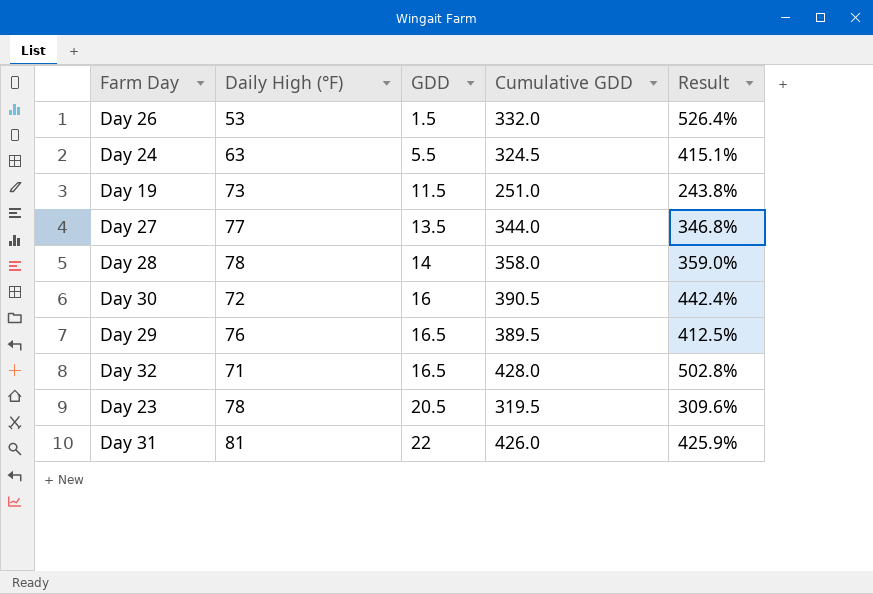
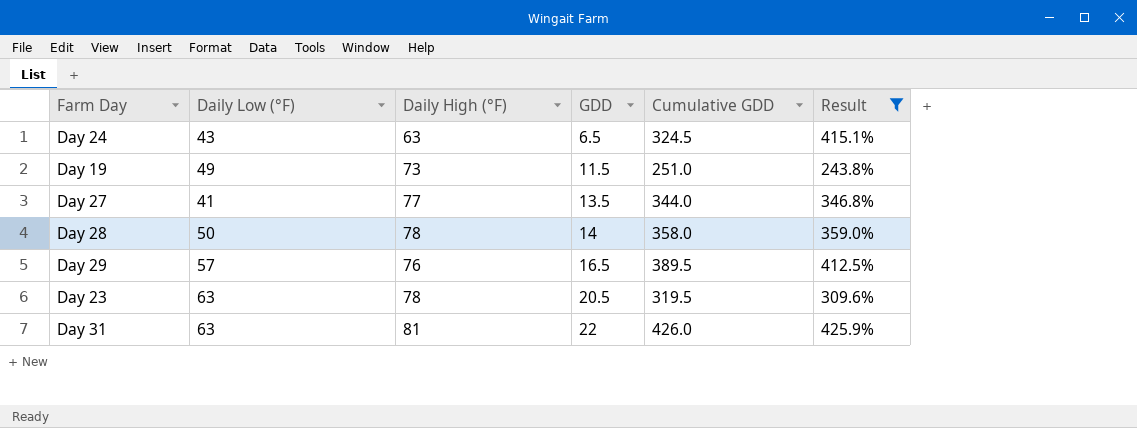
filter: none -> Result <= 425.9%
column Daily Low (°F) | position: none -> 2
Day 24 | GDD: 5.5 -> 6.5

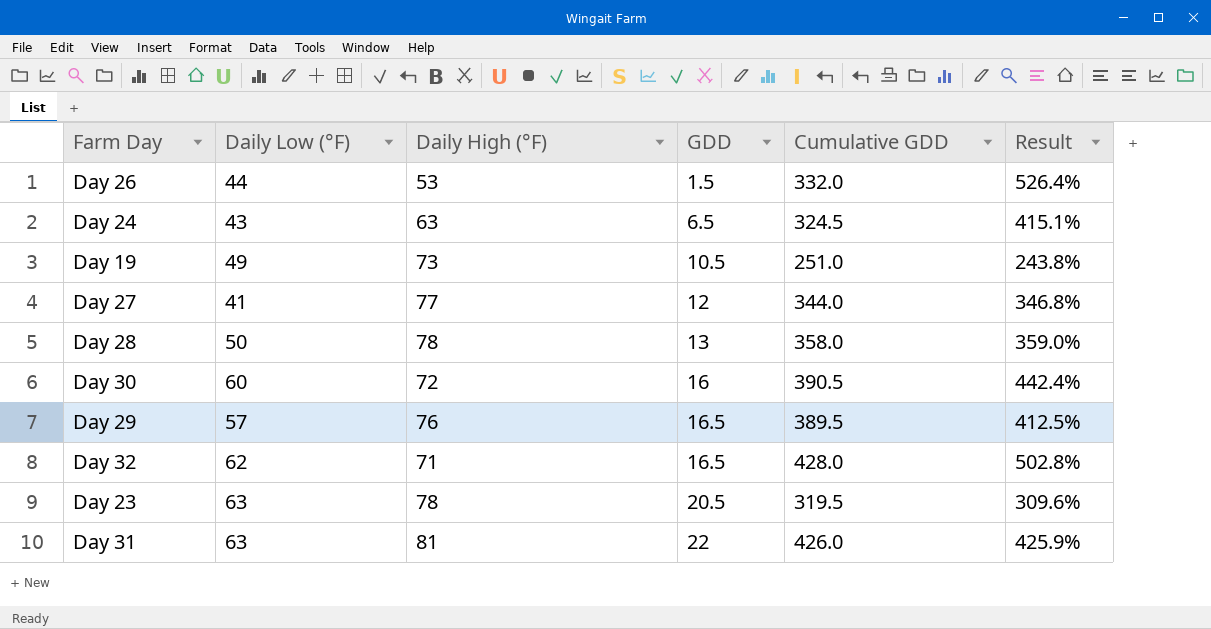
filter: Result <= 425.9% -> none
Day 19 | GDD: 11.5 -> 10.5
Day 27 | GDD: 13.5 -> 12
Day 28 | GDD: 14 -> 13

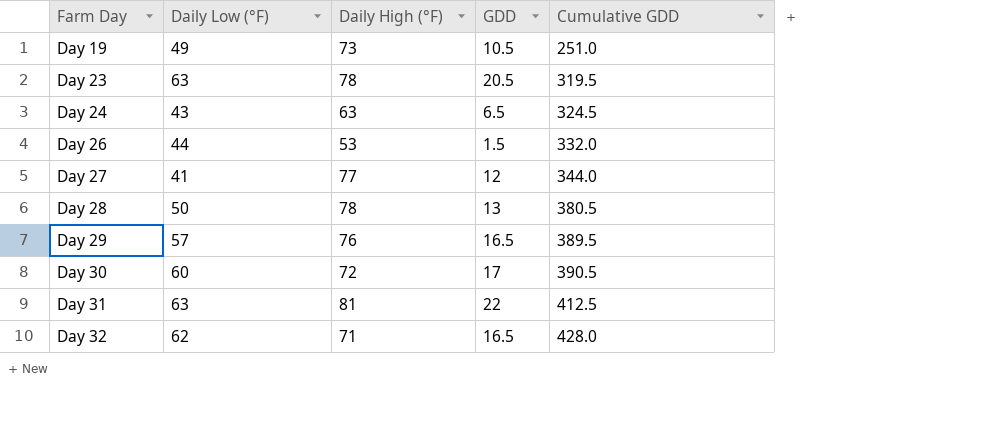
row order: GDD ascending -> Farm Day ascending
column Result | formula: ([Cumulative GDD] - [Daily High (°F)]) / [Daily High (°F)] -> none
Day 28 | Cumulative GDD: 358.0 -> 380.5
Day 30 | GDD: 16 -> 17
Day 31 | Cumulative GDD: 426.0 -> 412.5

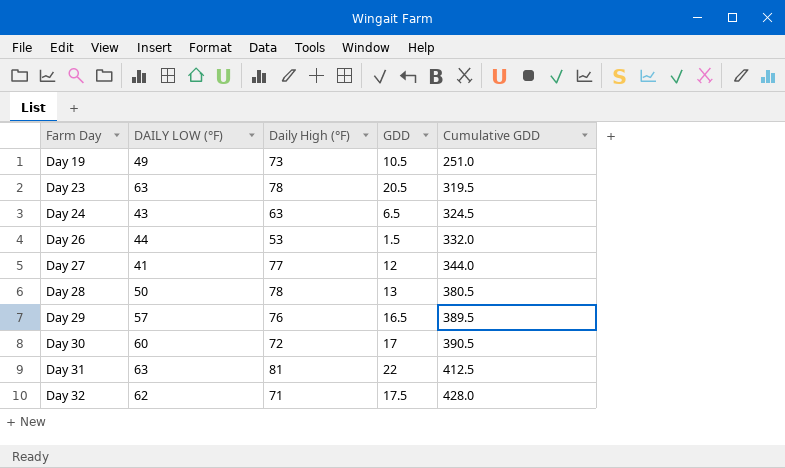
column name: Daily Low (°F) -> DAILY LOW (°F)
Day 32 | GDD: 16.5 -> 17.5

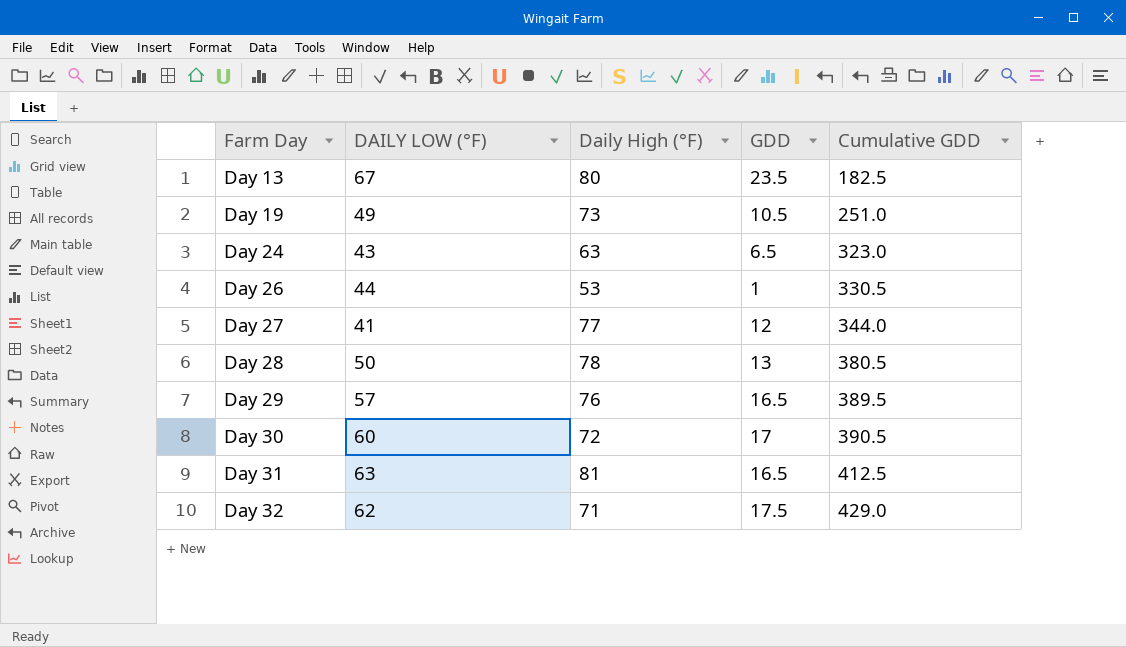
row Day 23: 63 | 78 | 20.5 | 319.5 -> none
row Day 13: none -> 67 | 80 | 23.5 | 182.5
Day 24 | Cumulative GDD: 324.5 -> 323.0
Day 26 | GDD: 1.5 -> 1
Day 26 | Cumulative GDD: 332.0 -> 330.5
Day 31 | GDD: 22 -> 16.5
Day 32 | Cumulative GDD: 428.0 -> 429.0

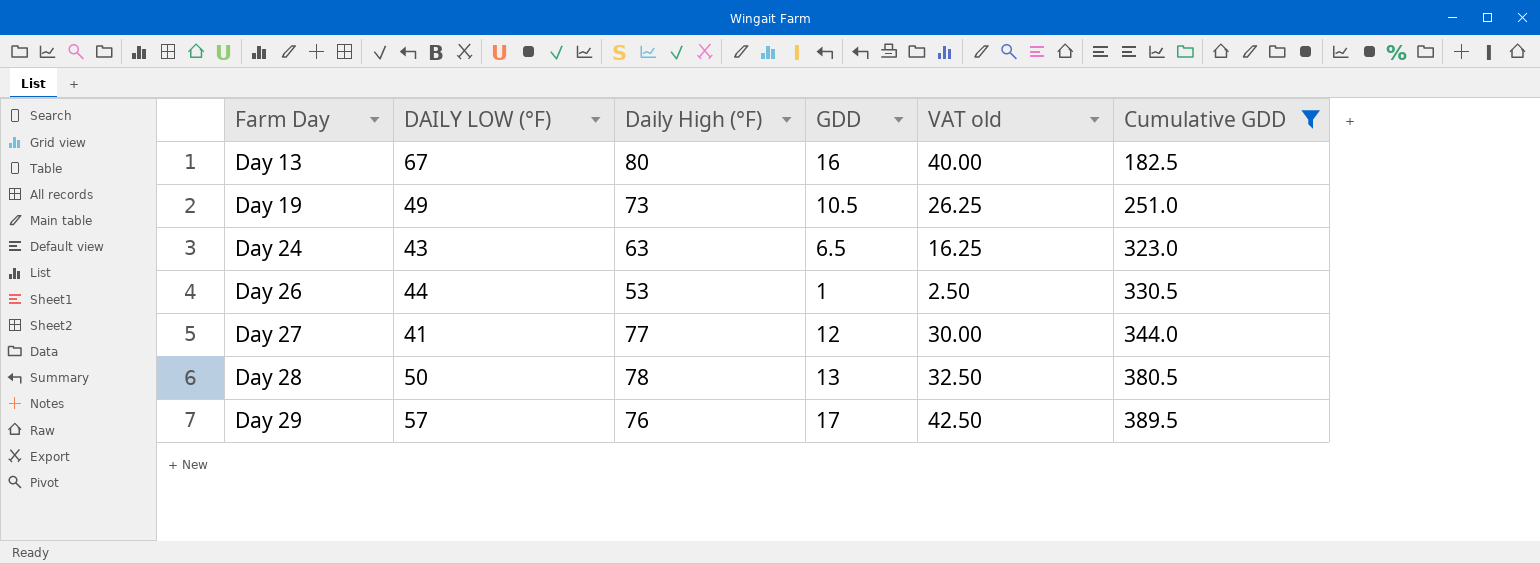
filter: none -> Cumulative GDD <= 389.5
column VAT old | formula: none -> [GDD] * 2.5
Day 13 | GDD: 23.5 -> 16
Day 29 | GDD: 16.5 -> 17

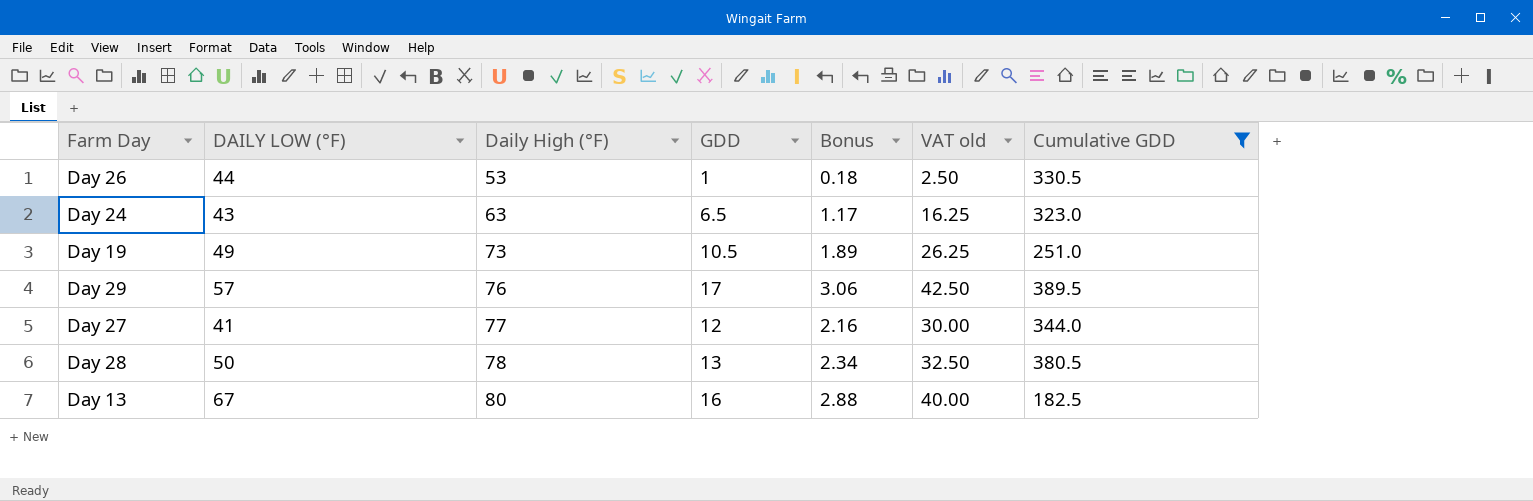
row order: Farm Day ascending -> Daily High (°F) ascending
column Bonus | formula: none -> [GDD] * 0.18

